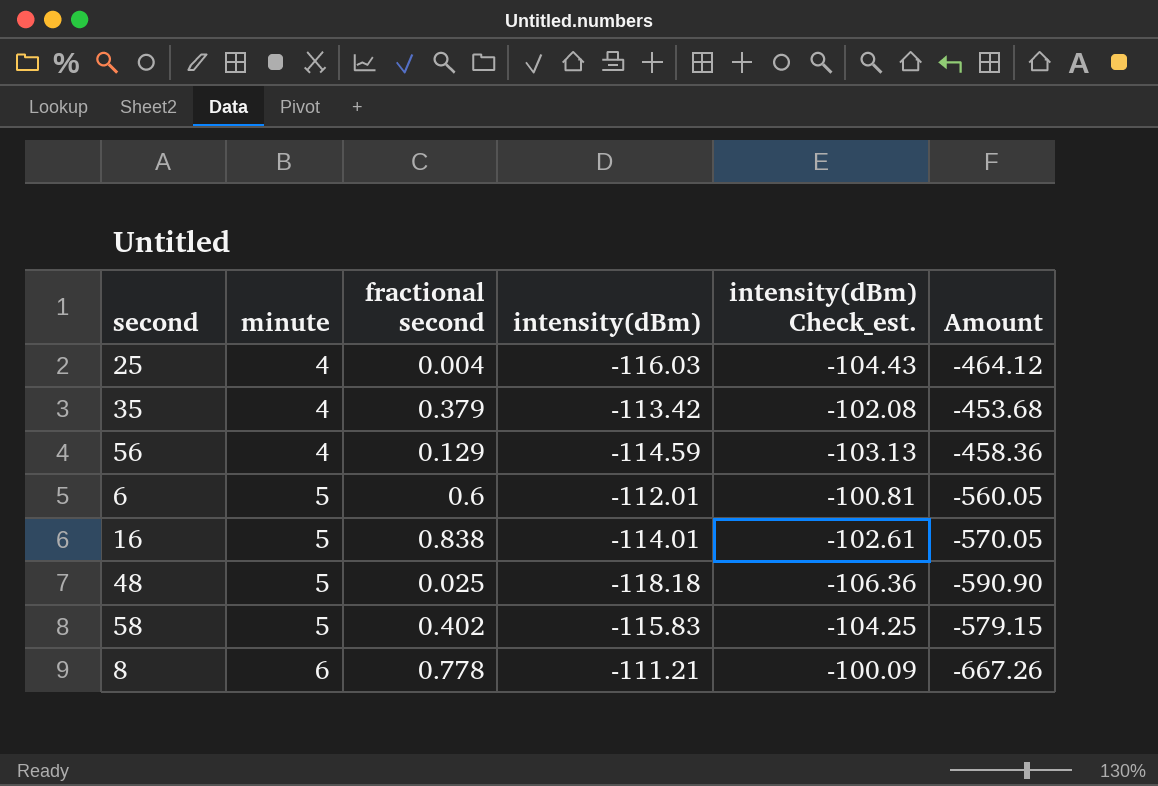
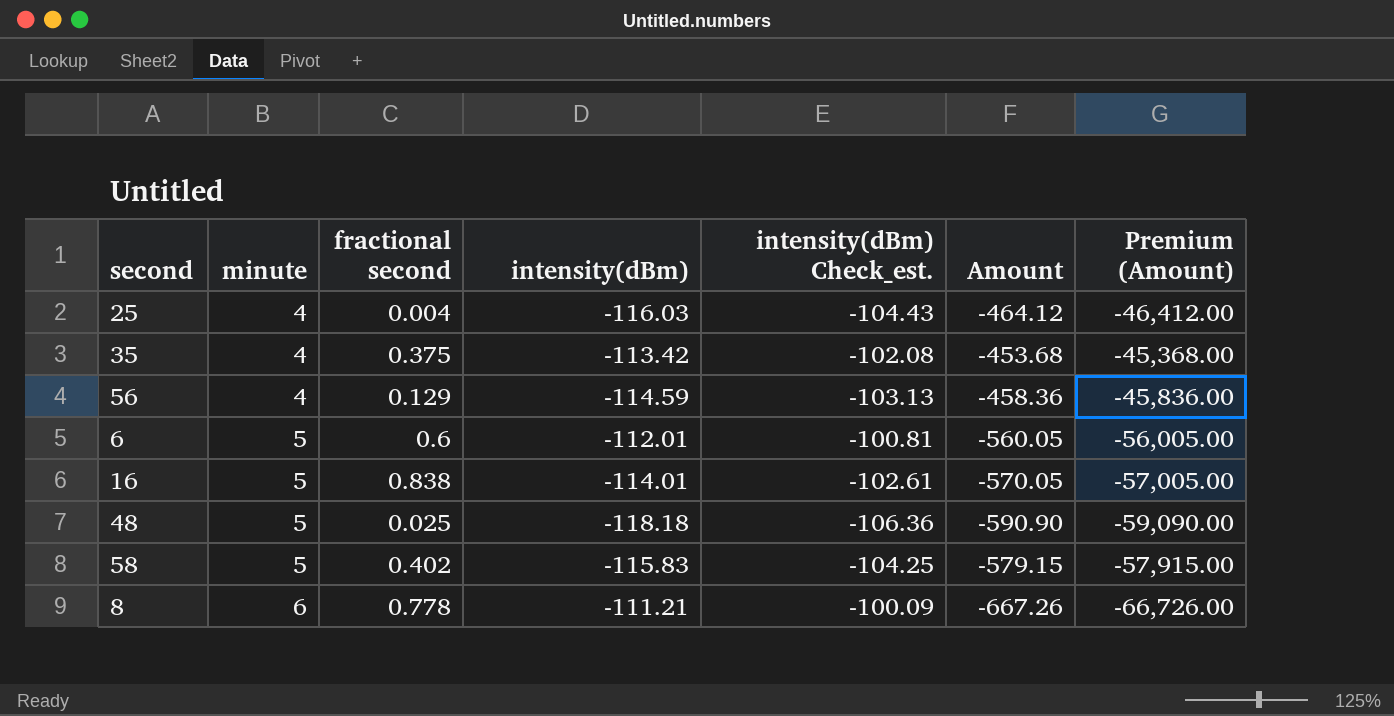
column Premium (Amount) | formula: none -> [Amount] * 100
35 | fractional second: 0.379 -> 0.375

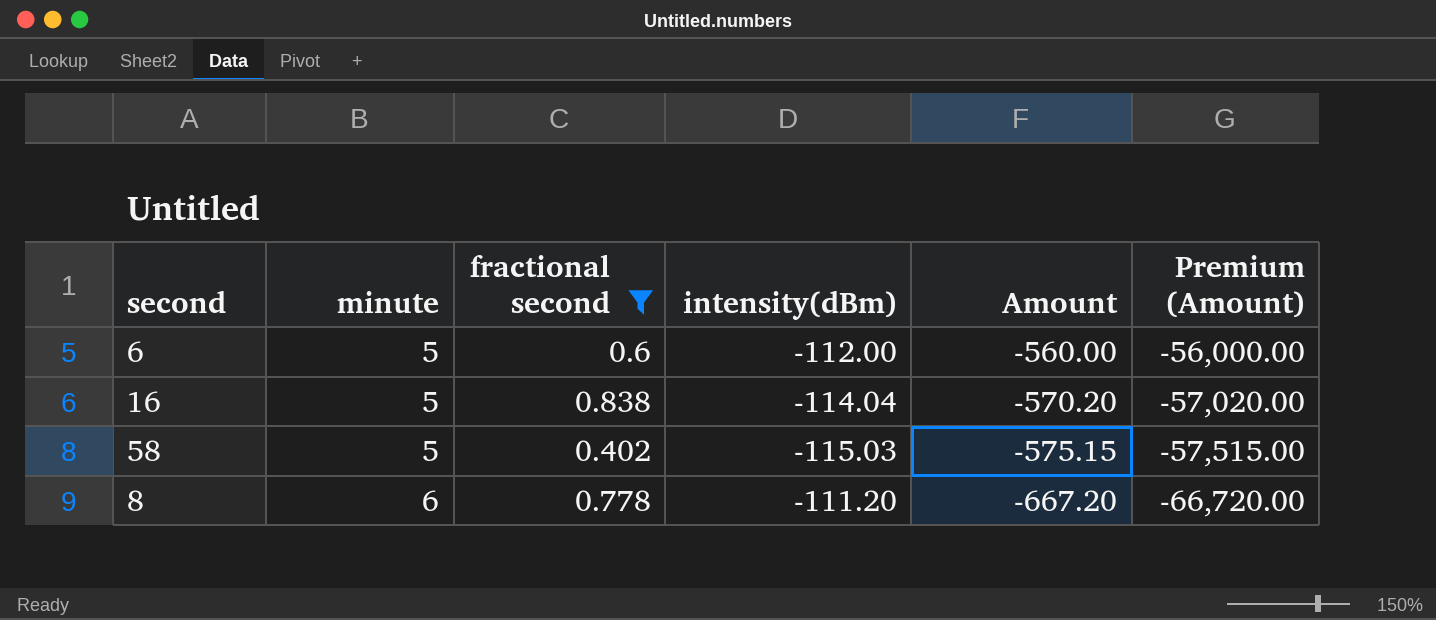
filter: none -> fractional second >= 0.402
column intensity(dBm) Check_est. | formula: [intensity(dBm)] * 0.9 -> none
6 | intensity(dBm): -112.01 -> -112.00
6 | Amount: -560.05 -> -560.00
6 | Premium (Amount): -56,005.00 -> -56,000.00
16 | intensity(dBm): -114.01 -> -114.04
16 | Amount: -570.05 -> -570.20
16 | Premium (Amount): -57,005.00 -> -57,020.00
58 | intensity(dBm): -115.83 -> -115.03
58 | Amount: -579.15 -> -575.15
58 | Premium (Amount): -57,915.00 -> -57,515.00
8 | intensity(dBm): -111.21 -> -111.20
8 | Amount: -667.26 -> -667.20
8 | Premium (Amount): -66,726.00 -> -66,720.00

